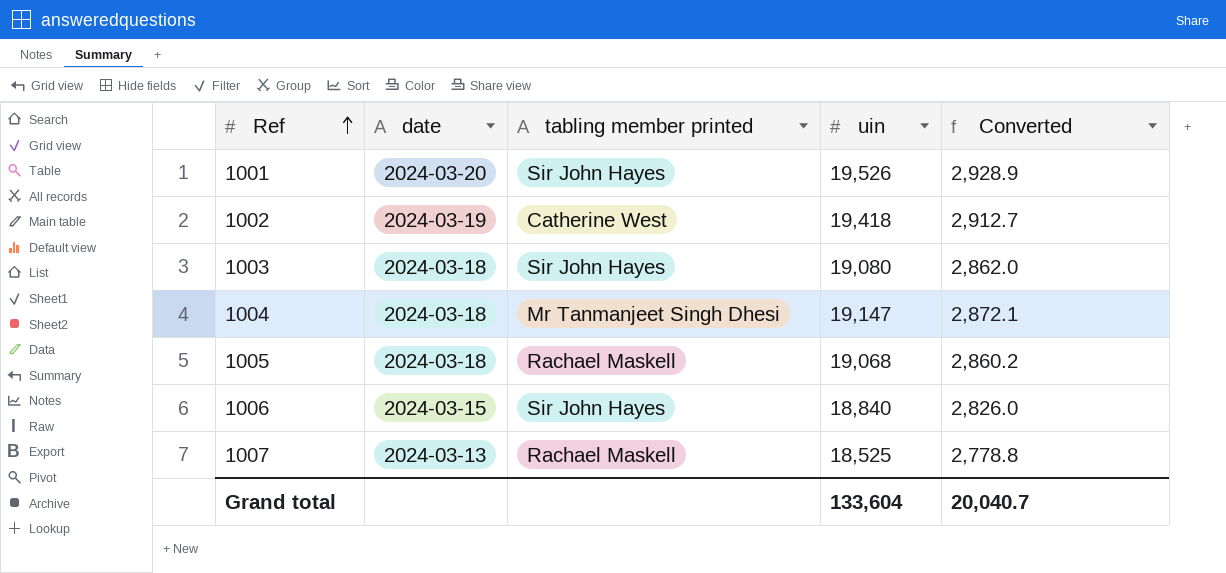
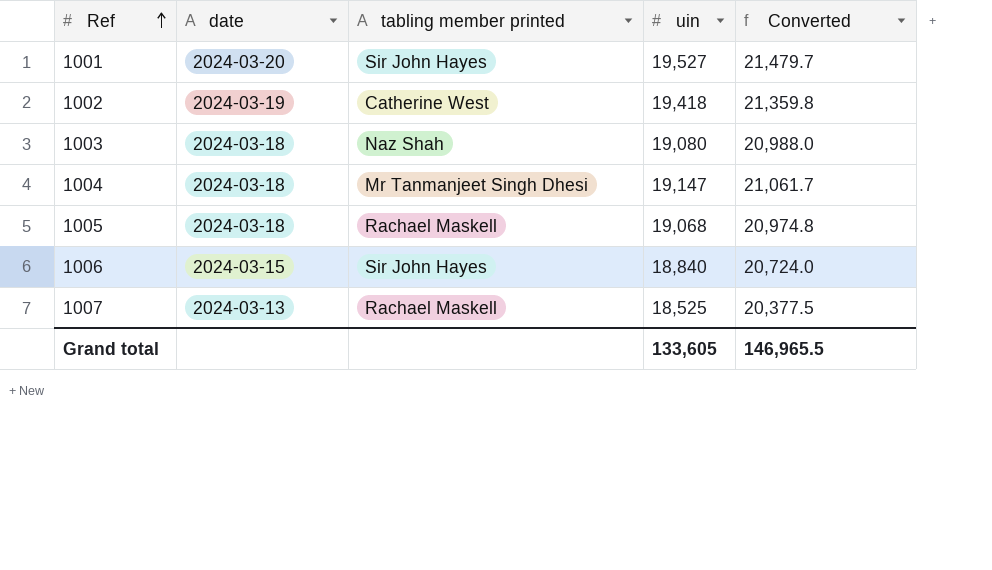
column Converted | formula: [uin] * 0.15 -> [uin] * 1.1
1001 | uin: 19,526 -> 19,527
1003 | tabling member printed: Sir John Hayes -> Naz Shah
Grand total | uin: 133,604 -> 133,605
Grand total | Converted: 20,040.7 -> 146,965.5

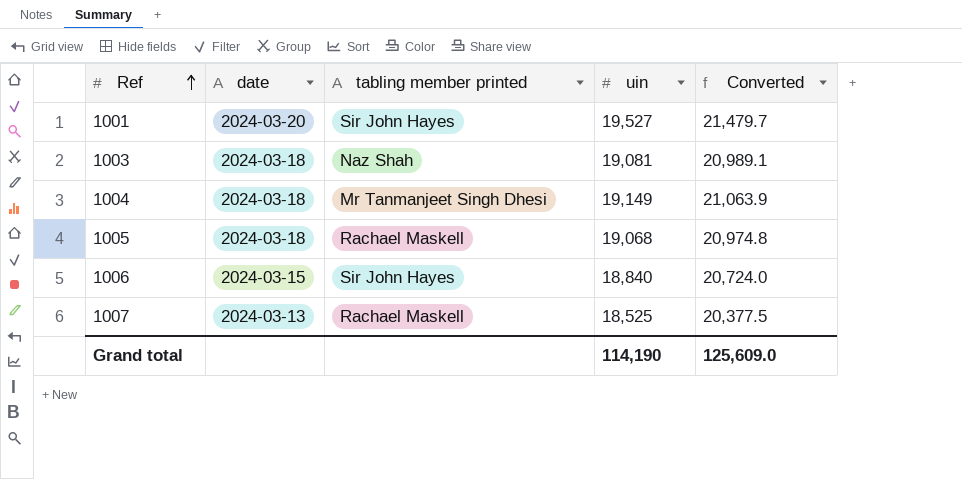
row 1002: 2024-03-19 | Catherine West | 19,418 | 21,359.8 -> none
1003 | uin: 19,080 -> 19,081
1003 | Converted: 20,988.0 -> 20,989.1
1004 | uin: 19,147 -> 19,149
1004 | Converted: 21,061.7 -> 21,063.9
Grand total | uin: 133,605 -> 114,190
Grand total | Converted: 146,965.5 -> 125,609.0

